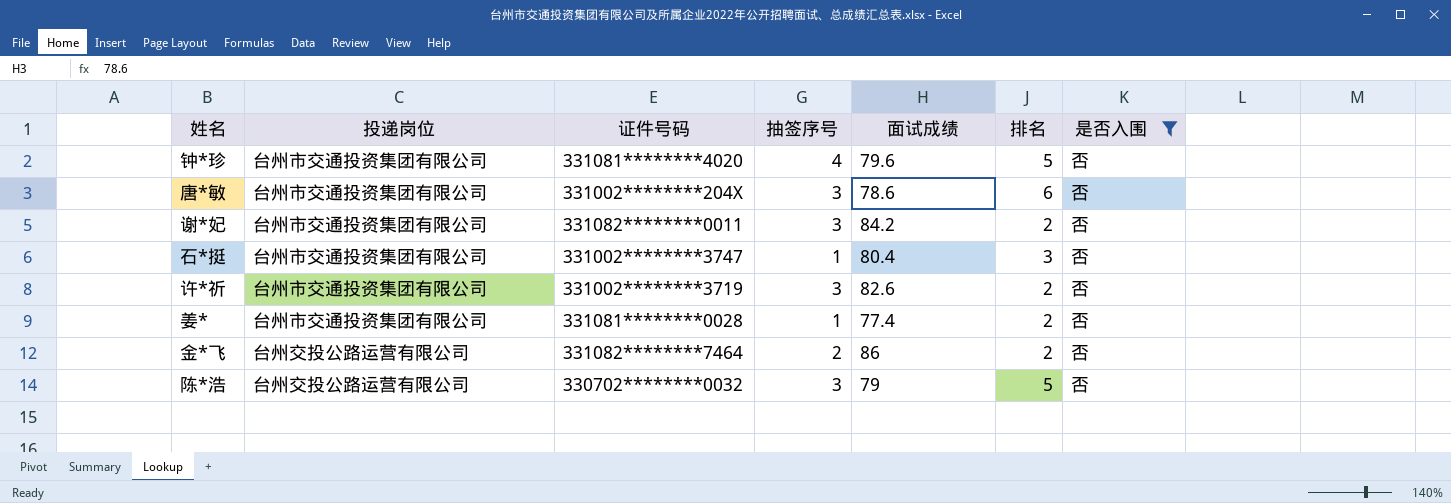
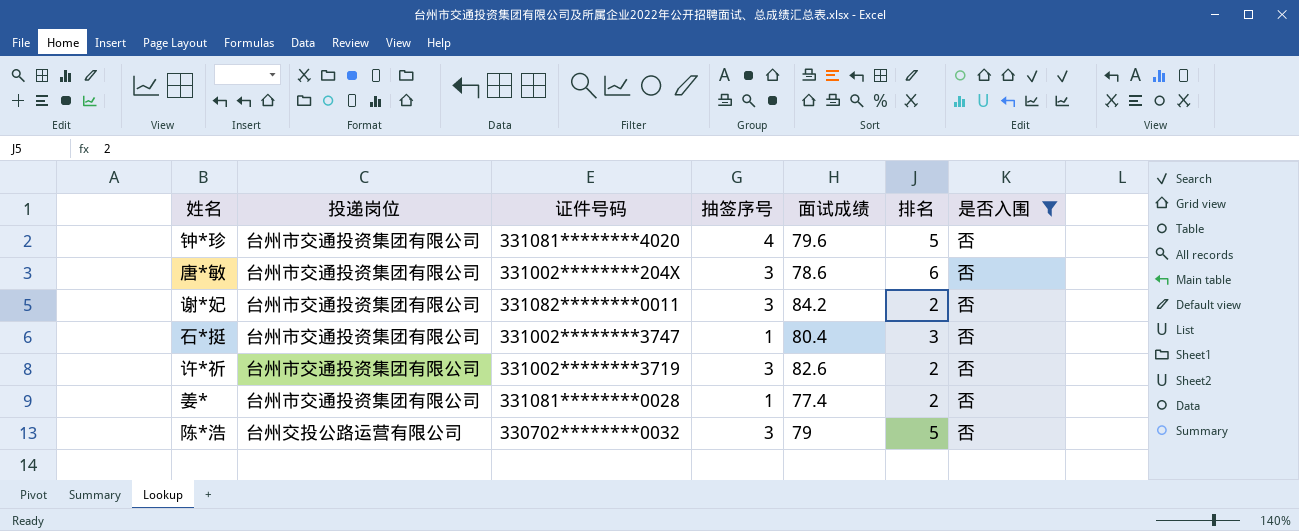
row 金*飞: 台州交投公路运营有限公司 | 331082********7464 | 2 | 86 | 2 | 否 -> none

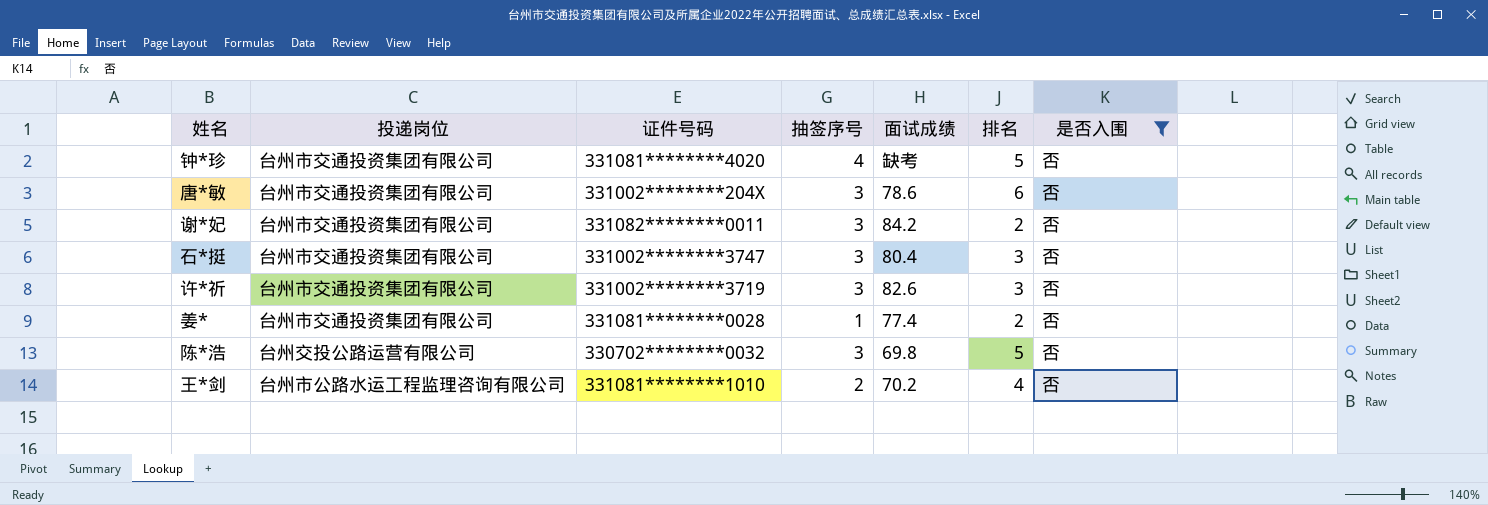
钟*珍 | 面试成绩: 79.6 -> 缺考
石*挺 | 抽签序号: 1 -> 3
许*祈 | 排名: 2 -> 3
陈*浩 | 面试成绩: 79 -> 69.8
row 王*剑: none -> 台州市公路水运工程监理咨询有限公司 | 331081********1010 | 2 | 70.2 | 4 | 否

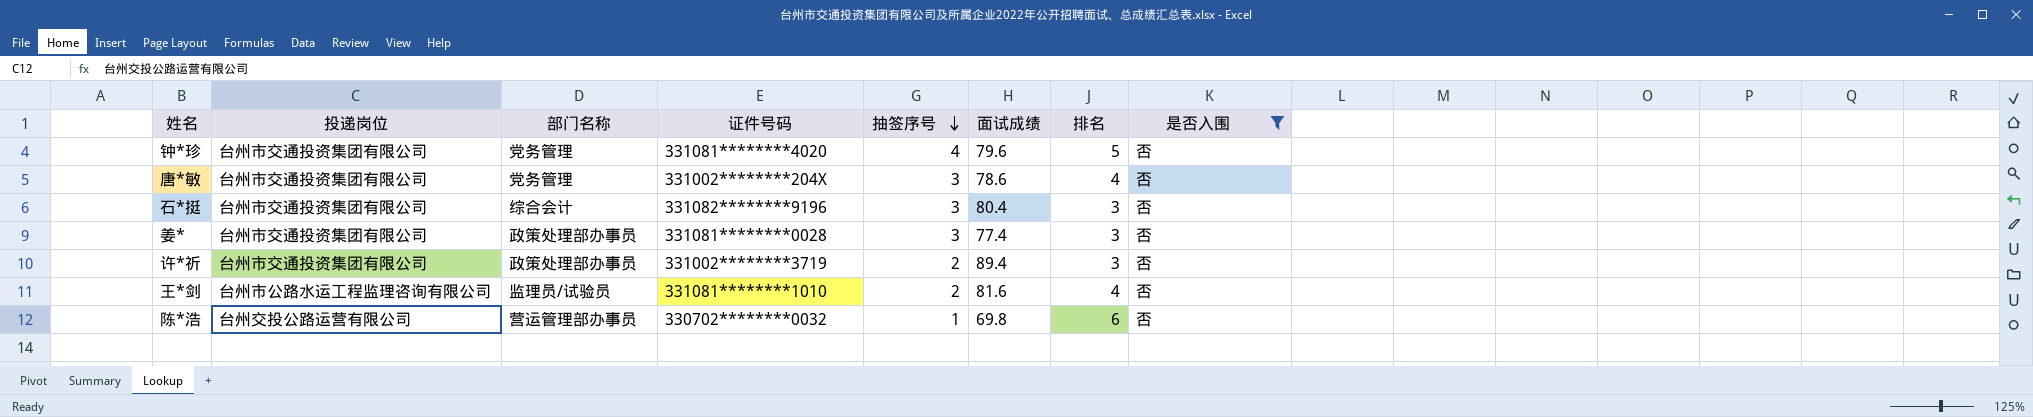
row order: none -> 抽签序号 descending
column 部门名称 | position: none -> 3
row 谢*妃: 台州市交通投资集团有限公司 | 331082********0011 | 3 | 84.2 | 2 | 否 -> none
钟*珍 | 面试成绩: 缺考 -> 79.6
唐*敏 | 排名: 6 -> 4
石*挺 | 证件号码: 331002********3747 -> 331082********9196
姜* | 抽签序号: 1 -> 3
姜* | 排名: 2 -> 3
许*祈 | 抽签序号: 3 -> 2
许*祈 | 面试成绩: 82.6 -> 89.4
王*剑 | 面试成绩: 70.2 -> 81.6
陈*浩 | 抽签序号: 3 -> 1
陈*浩 | 排名: 5 -> 6

